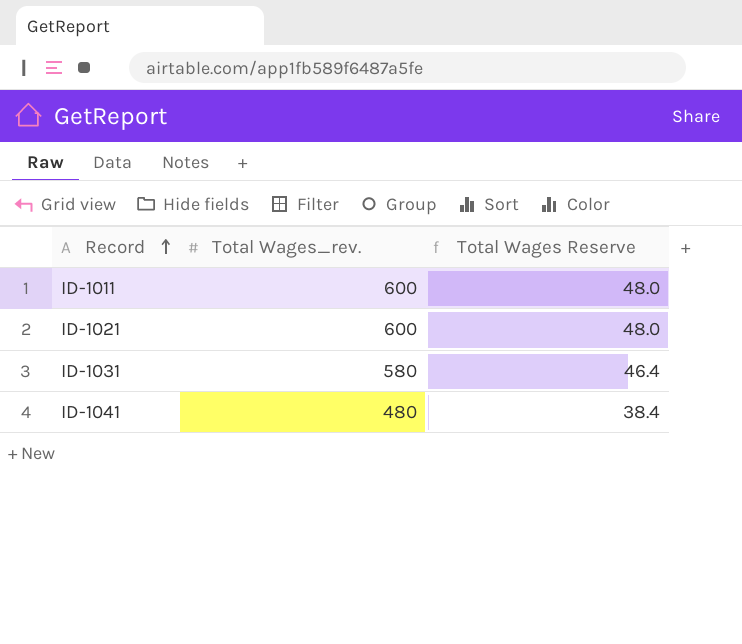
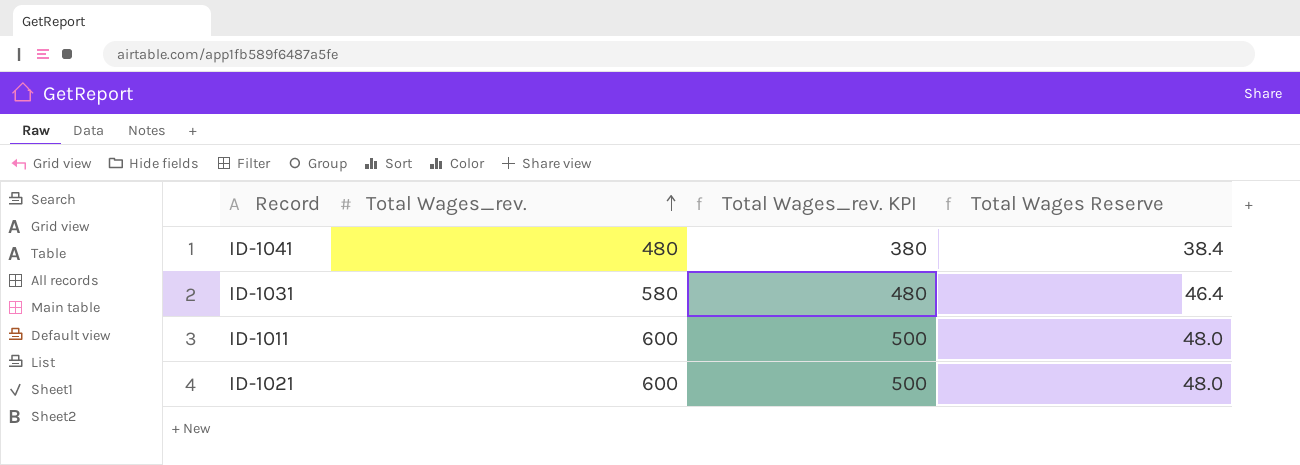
row order: Record ascending -> Total Wages_rev. ascending
column Total Wages_rev. KPI | formula: none -> [Total Wages_rev.] - 100

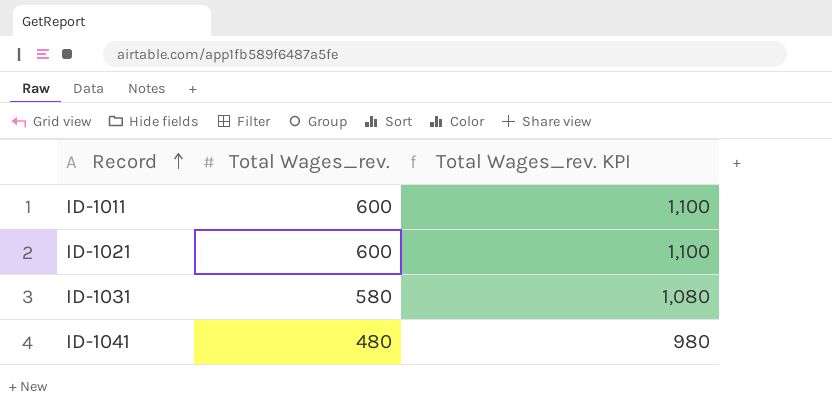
row order: Total Wages_rev. ascending -> Record ascending
column Total Wages Reserve | formula: [Total Wages_rev.] * 0.08 -> none
column Total Wages_rev. KPI | formula: [Total Wages_rev.] - 100 -> [Total Wages_rev.] + 500

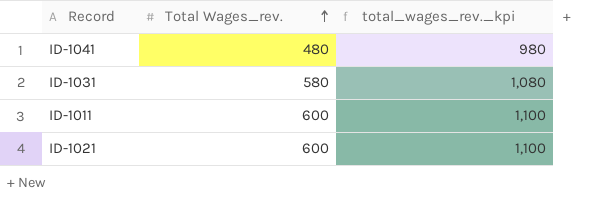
row order: Record ascending -> Total Wages_rev. ascending
column name: Total Wages_rev. KPI -> total_wages_rev._kpi

